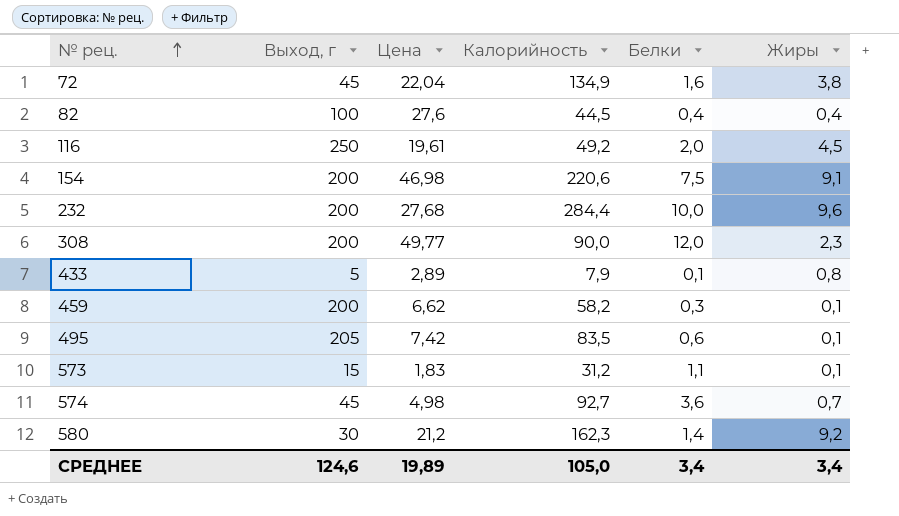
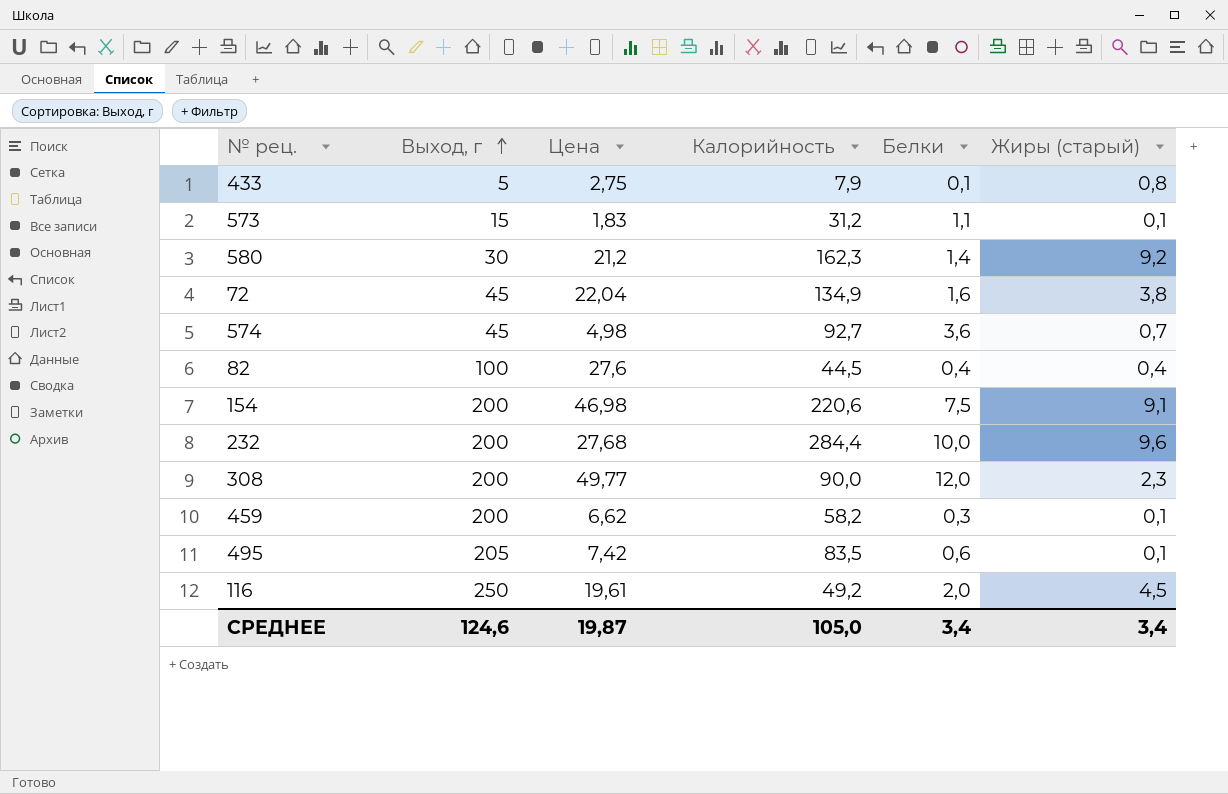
row order: № рец. ascending -> Выход, г ascending
column name: Жиры -> Жиры (старый)
433 | Цена: 2,89 -> 2,75
СРЕДНЕЕ | Цена: 19,89 -> 19,87

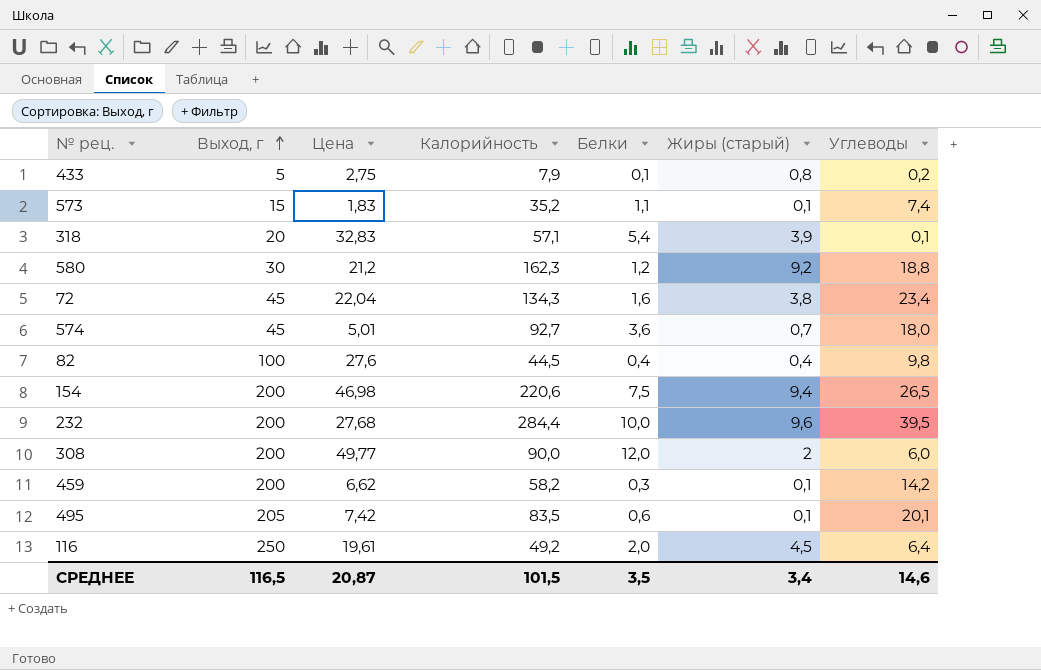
column Углеводы | position: none -> 7
573 | Калорийность: 31,2 -> 35,2
row 318: none -> 20 | 32,83 | 57,1 | 5,4 | 3,9 | 0,1
580 | Белки: 1,4 -> 1,2
72 | Калорийность: 134,9 -> 134,3
574 | Цена: 4,98 -> 5,01
154 | Жиры (старый): 9,1 -> 9,4
308 | Жиры (старый): 2,3 -> 2
СРЕДНЕЕ | Выход, г: 124,6 -> 116,5
СРЕДНЕЕ | Цена: 19,87 -> 20,87
СРЕДНЕЕ | Калорийность: 105,0 -> 101,5
СРЕДНЕЕ | Белки: 3,4 -> 3,5

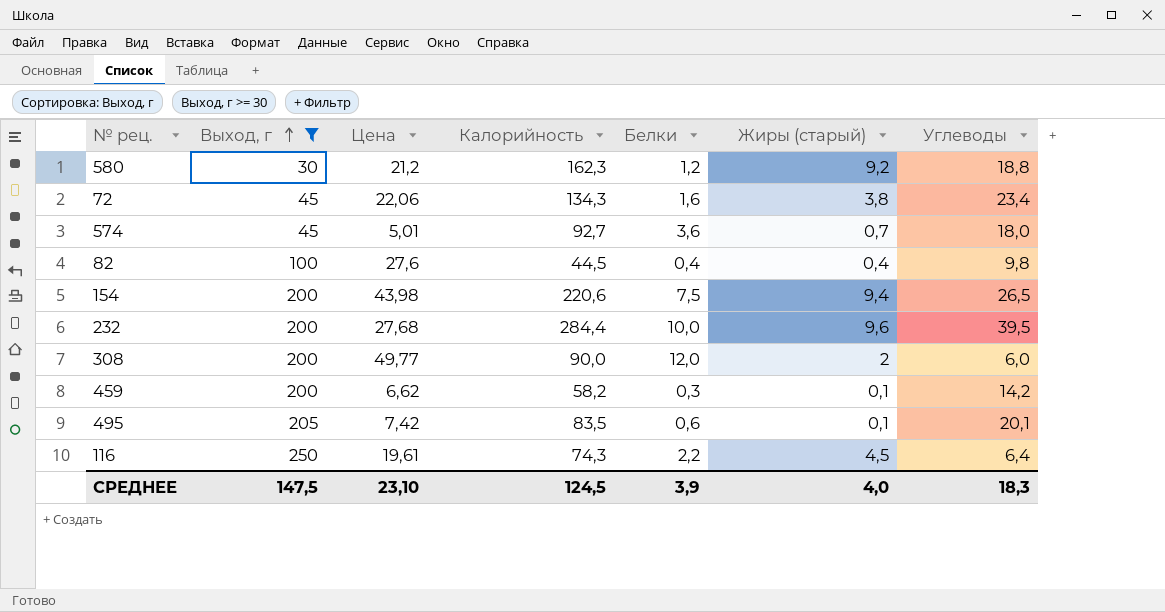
filter: none -> Выход, г >= 30
72 | Цена: 22,04 -> 22,06
154 | Цена: 46,98 -> 43,98
116 | Калорийность: 49,2 -> 74,3
116 | Белки: 2,0 -> 2,2
СРЕДНЕЕ | Выход, г: 116,5 -> 147,5
СРЕДНЕЕ | Цена: 20,87 -> 23,10
СРЕДНЕЕ | Калорийность: 101,5 -> 124,5
СРЕДНЕЕ | Белки: 3,5 -> 3,9
СРЕДНЕЕ | Жиры (старый): 3,4 -> 4,0
СРЕДНЕЕ | Углеводы: 14,6 -> 18,3

